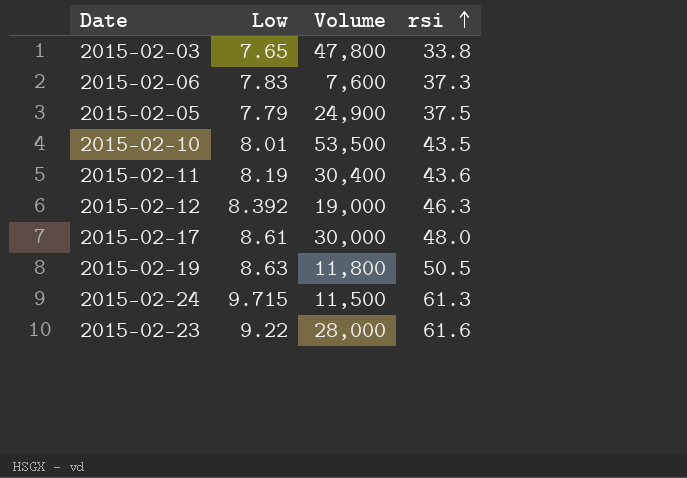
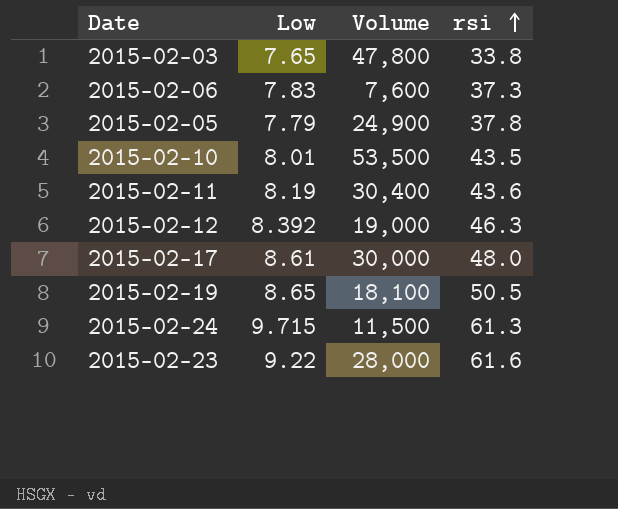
2015-02-05 | rsi: 37.5 -> 37.8
2015-02-19 | Low: 8.63 -> 8.65
2015-02-19 | Volume: 11,800 -> 18,100

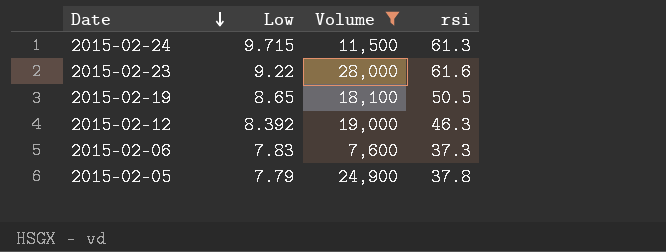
filter: none -> Volume <= 28,000
row order: rsi ascending -> Date descending

